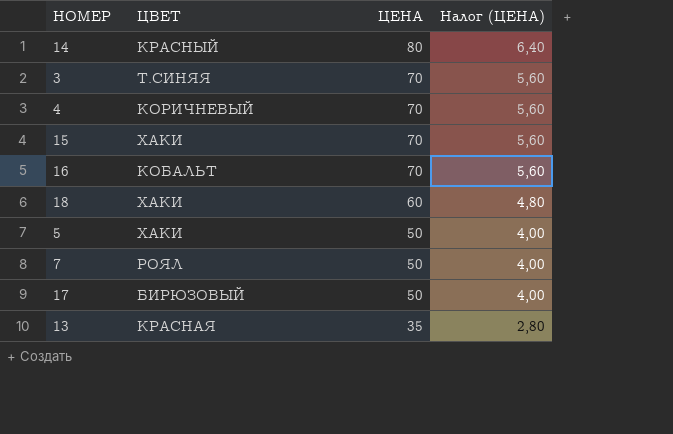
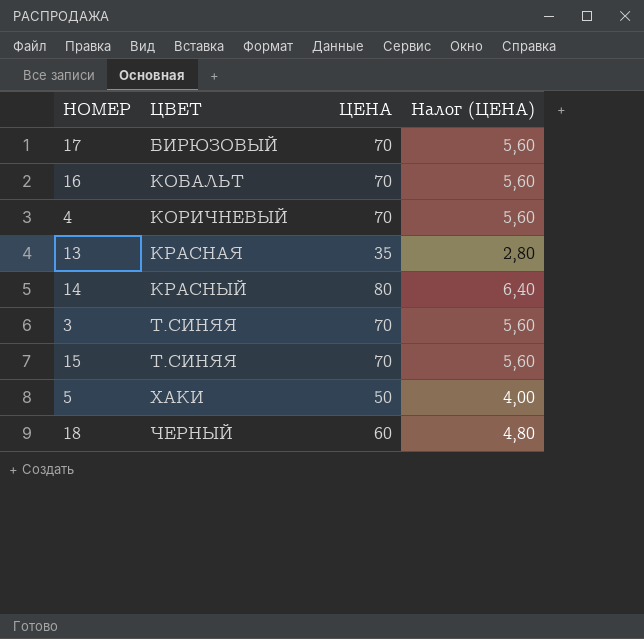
row order: ЦЕНА descending -> ЦВЕТ ascending
row 7: РОЯЛ | 50 | 4,00 -> none
17 | ЦЕНА: 50 -> 70
17 | Налог (ЦЕНА): 4,00 -> 5,60
15 | ЦВЕТ: ХАКИ -> Т.СИНЯЯ
18 | ЦВЕТ: ХАКИ -> ЧЕРНЫЙ

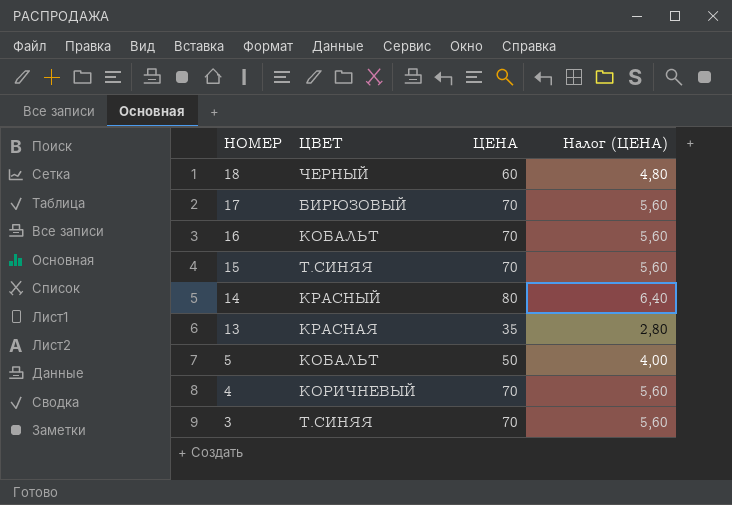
row order: ЦВЕТ ascending -> НОМЕР descending
5 | ЦВЕТ: ХАКИ -> КОБАЛЬТ

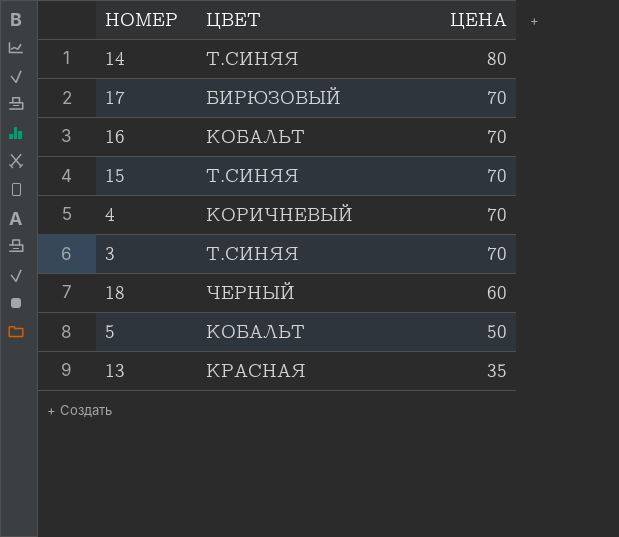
row order: НОМЕР descending -> ЦЕНА descending
column Налог (ЦЕНА) | formula: [ЦЕНА] * 0,08 -> none
14 | ЦВЕТ: КРАСНЫЙ -> Т.СИНЯЯ

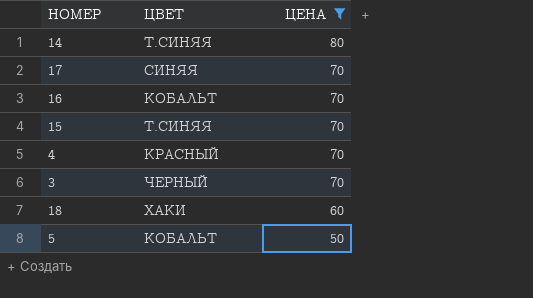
filter: none -> ЦЕНА != 35
17 | ЦВЕТ: БИРЮЗОВЫЙ -> СИНЯЯ
4 | ЦВЕТ: КОРИЧНЕВЫЙ -> КРАСНЫЙ
3 | ЦВЕТ: Т.СИНЯЯ -> ЧЕРНЫЙ
18 | ЦВЕТ: ЧЕРНЫЙ -> ХАКИ

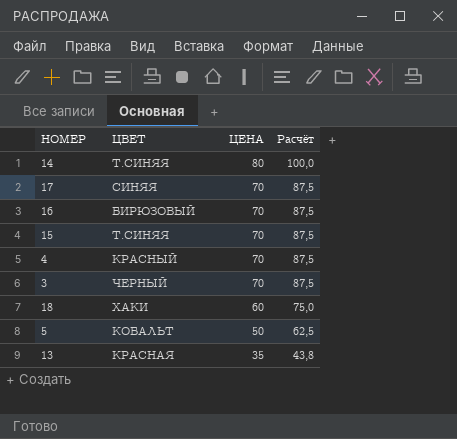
filter: ЦЕНА != 35 -> none
column Расчёт | formula: none -> [ЦЕНА] * 1,25
16 | ЦВЕТ: КОБАЛЬТ -> БИРЮЗОВЫЙ

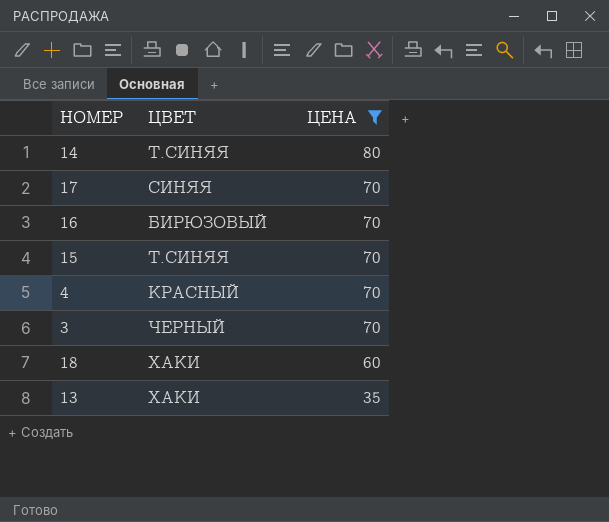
filter: none -> ЦЕНА != 50
column Расчёт | formula: [ЦЕНА] * 1,25 -> none
13 | ЦВЕТ: КРАСНАЯ -> ХАКИ

